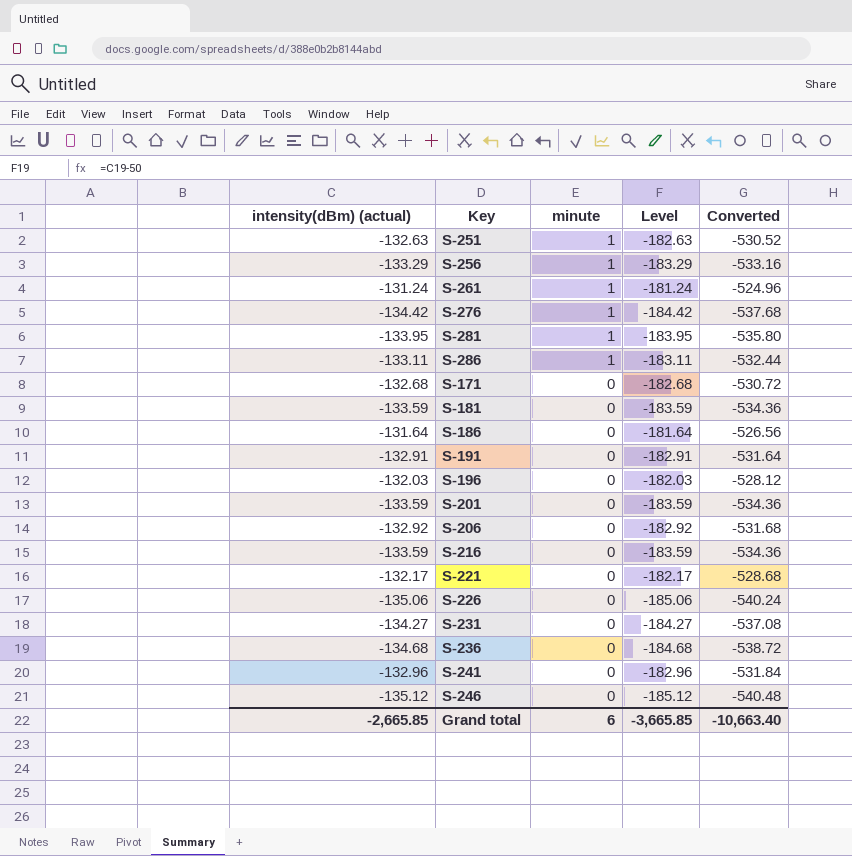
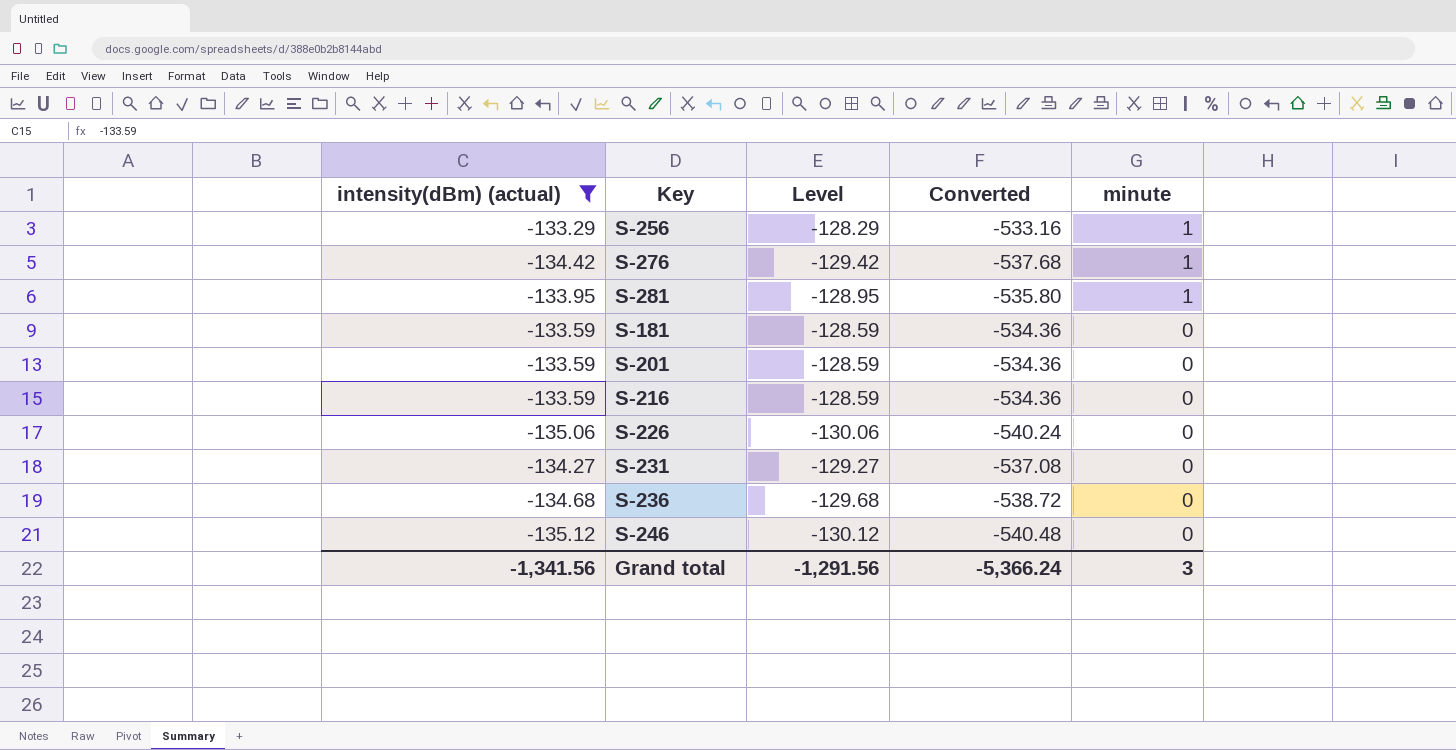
filter: none -> intensity(dBm) (actual) <= -133.29
column Level | formula: [intensity(dBm) (actual)] - 50 -> [intensity(dBm) (actual)] + 5
column minute | position: 3 -> 5
Grand total | intensity(dBm) (actual): -2,665.85 -> -1,341.56
Grand total | Level: -3,665.85 -> -1,291.56
Grand total | Converted: -10,663.40 -> -5,366.24
Grand total | minute: 6 -> 3

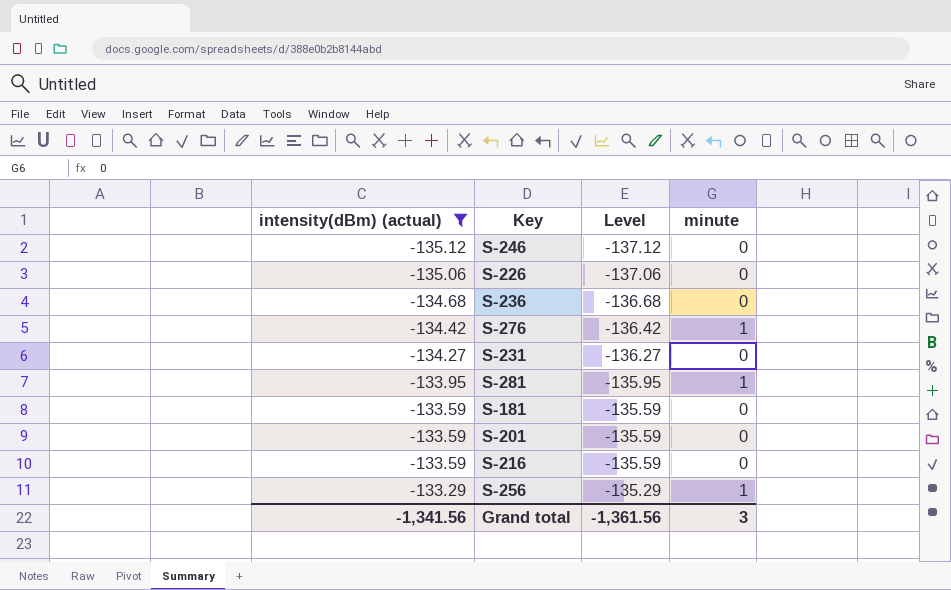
row order: minute descending -> intensity(dBm) (actual) ascending
column Converted | formula: [intensity(dBm) (actual)] * 4 -> none
column Level | formula: [intensity(dBm) (actual)] + 5 -> [intensity(dBm) (actual)] - 2
Grand total | Level: -1,291.56 -> -1,361.56

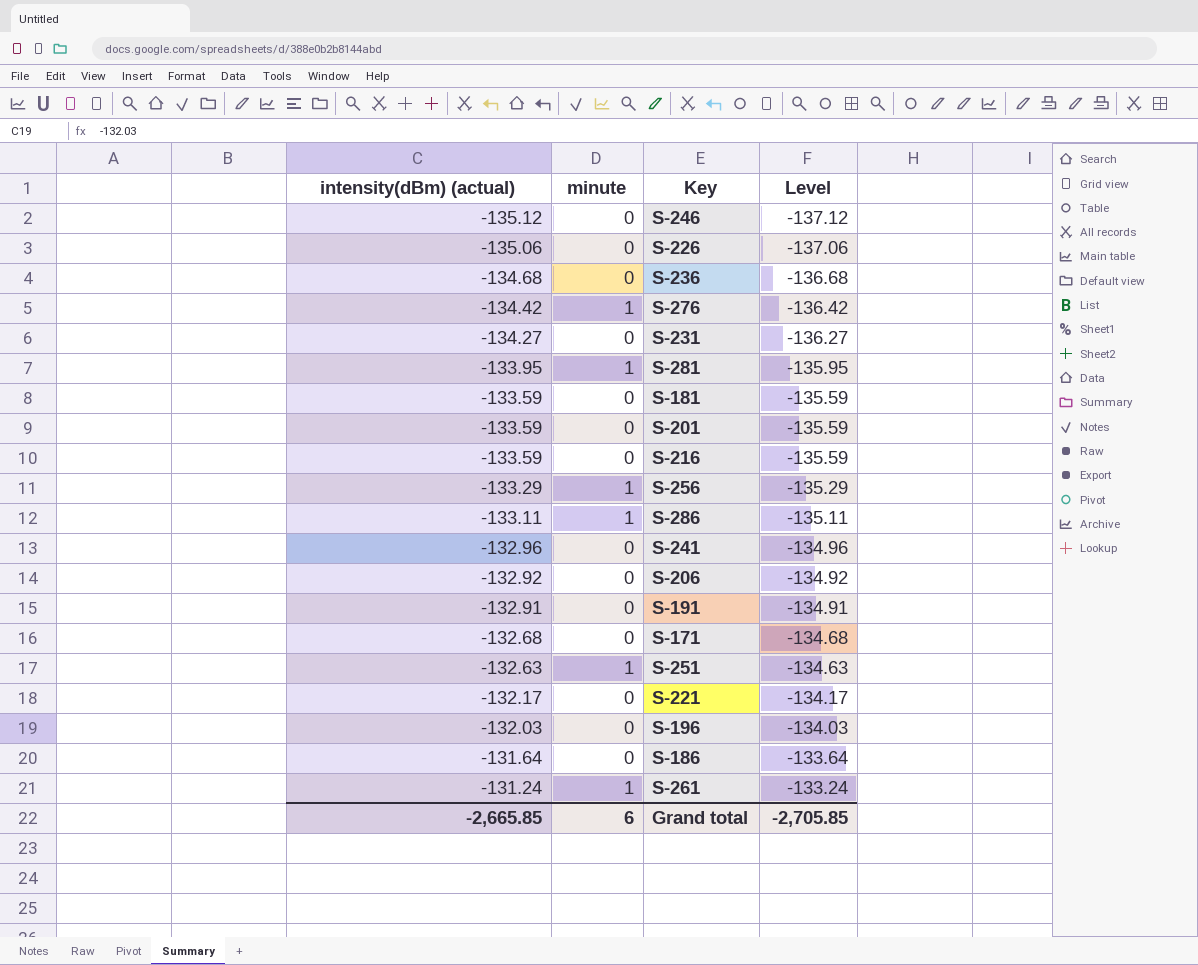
filter: intensity(dBm) (actual) <= -133.29 -> none
column minute | position: 4 -> 2
Grand total | intensity(dBm) (actual): -1,341.56 -> -2,665.85
Grand total | minute: 3 -> 6
Grand total | Level: -1,361.56 -> -2,705.85

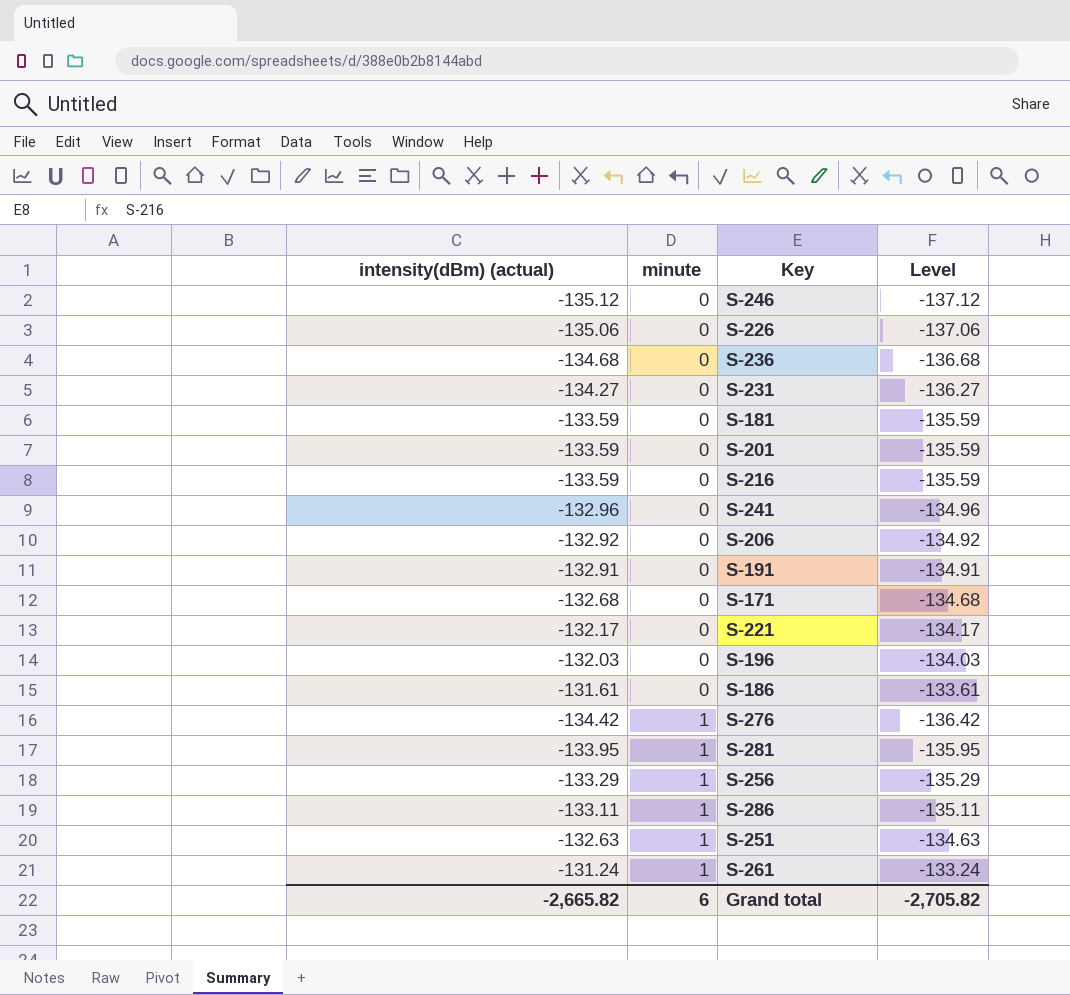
row order: intensity(dBm) (actual) ascending -> minute ascending
S-186 | intensity(dBm) (actual): -131.64 -> -131.61
S-186 | Level: -133.64 -> -133.61
Grand total | intensity(dBm) (actual): -2,665.85 -> -2,665.82
Grand total | Level: -2,705.85 -> -2,705.82

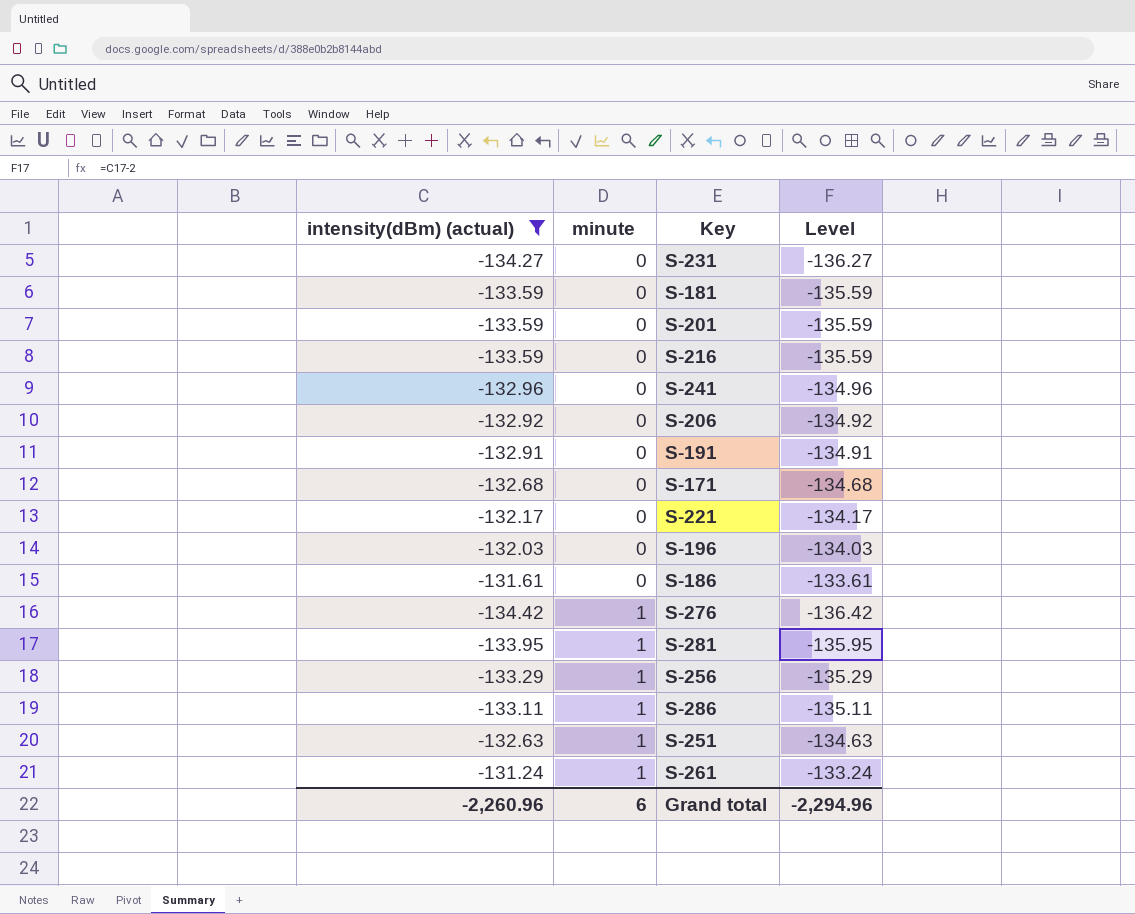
filter: none -> intensity(dBm) (actual) >= -134.42
Grand total | intensity(dBm) (actual): -2,665.82 -> -2,260.96
Grand total | Level: -2,705.82 -> -2,294.96

